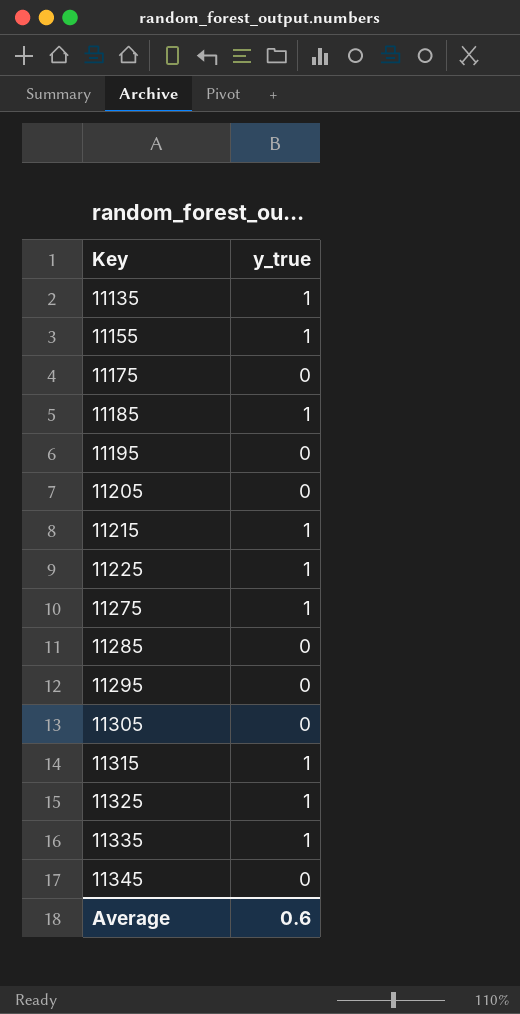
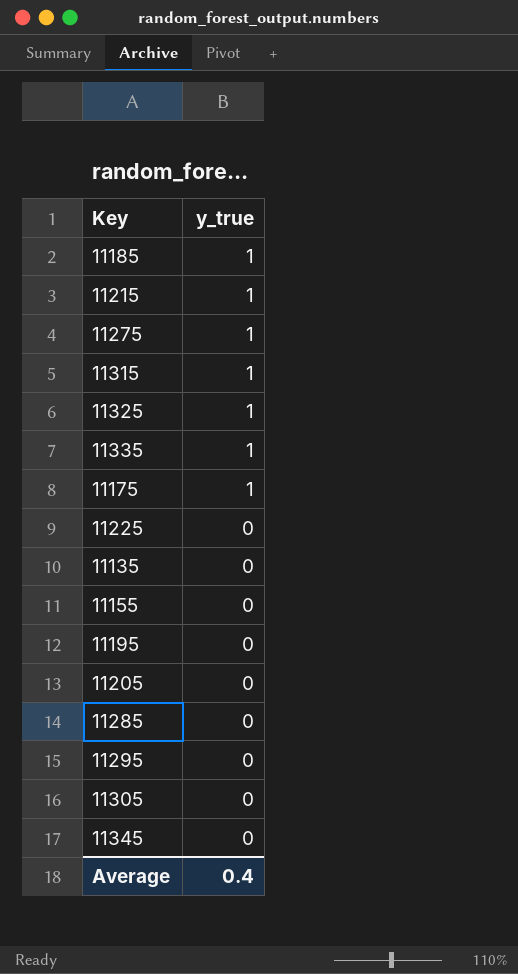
row order: Key ascending -> y_true descending
11175 | y_true: 0 -> 1
11225 | y_true: 1 -> 0
11135 | y_true: 1 -> 0
11155 | y_true: 1 -> 0
Average | y_true: 0.6 -> 0.4

